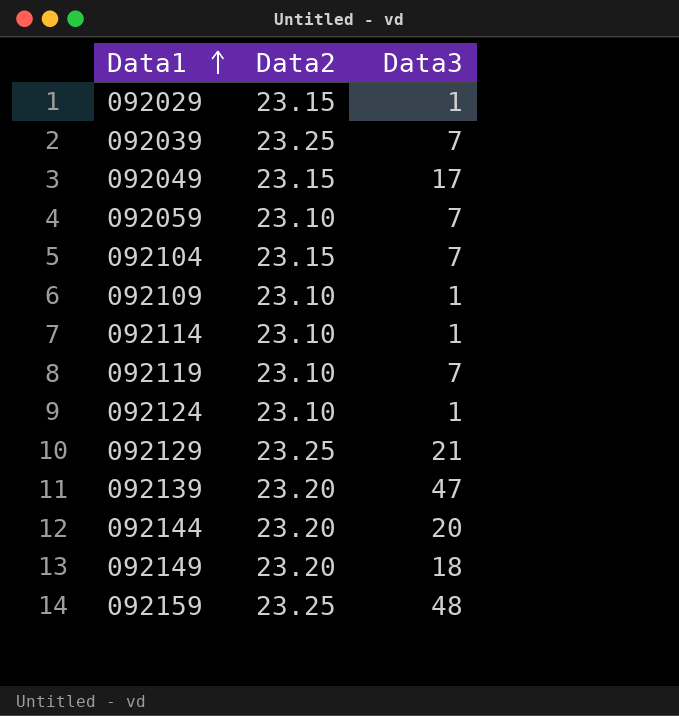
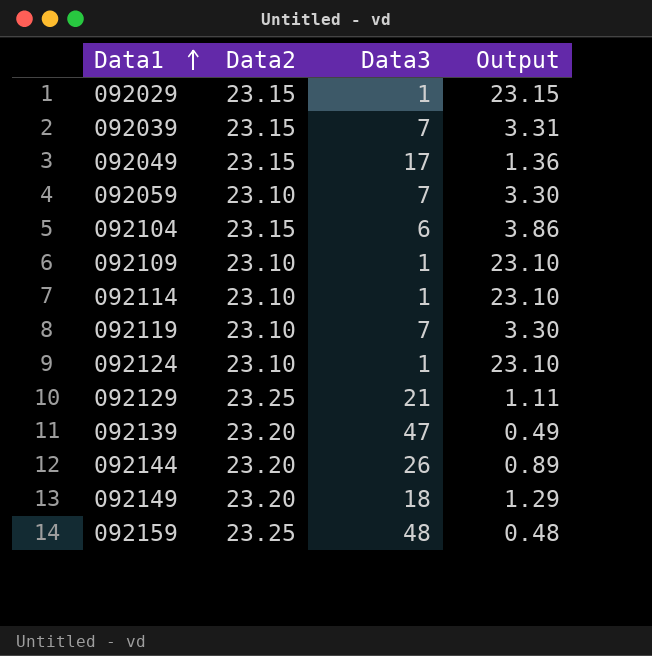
column Output | formula: none -> [Data2] / [Data3]
092039 | Data2: 23.25 -> 23.15
092104 | Data3: 7 -> 6
092144 | Data3: 20 -> 26

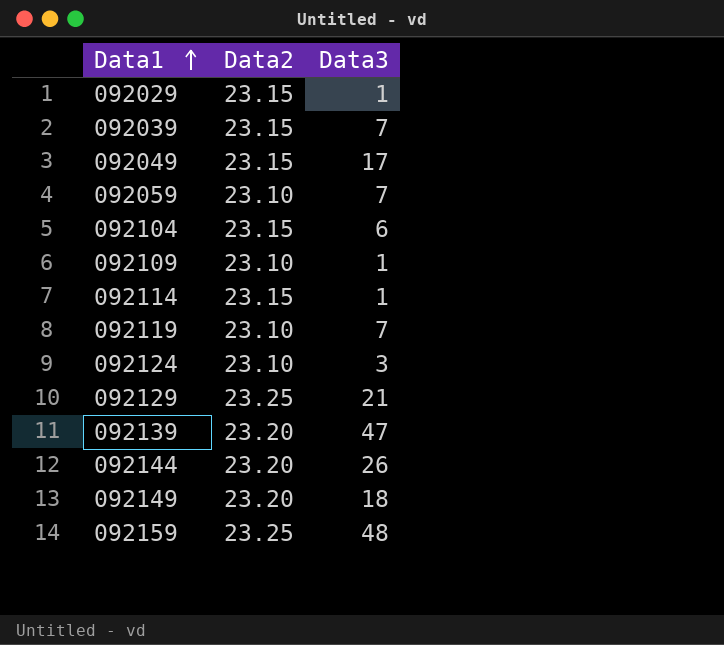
column Output | formula: [Data2] / [Data3] -> none
092114 | Data2: 23.10 -> 23.15
092124 | Data3: 1 -> 3

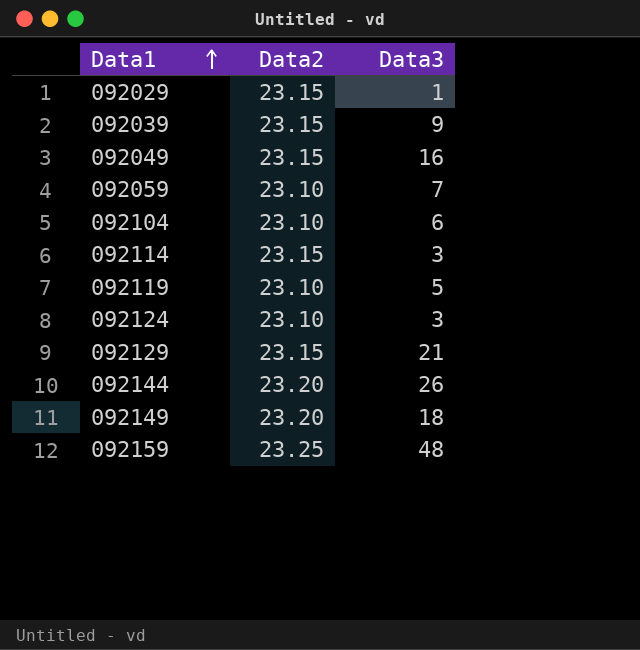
row 092109: 23.10 | 1 -> none
row 092139: 23.20 | 47 -> none
092039 | Data3: 7 -> 9
092049 | Data3: 17 -> 16
092104 | Data2: 23.15 -> 23.10
092114 | Data3: 1 -> 3
092119 | Data3: 7 -> 5
092129 | Data2: 23.25 -> 23.15

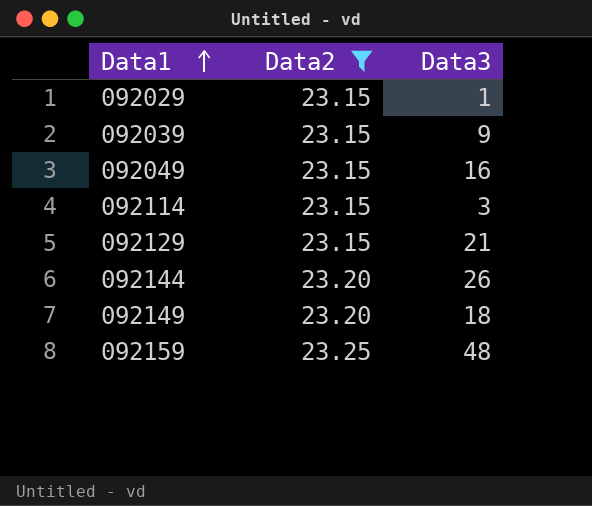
filter: none -> Data2 != 23.10

